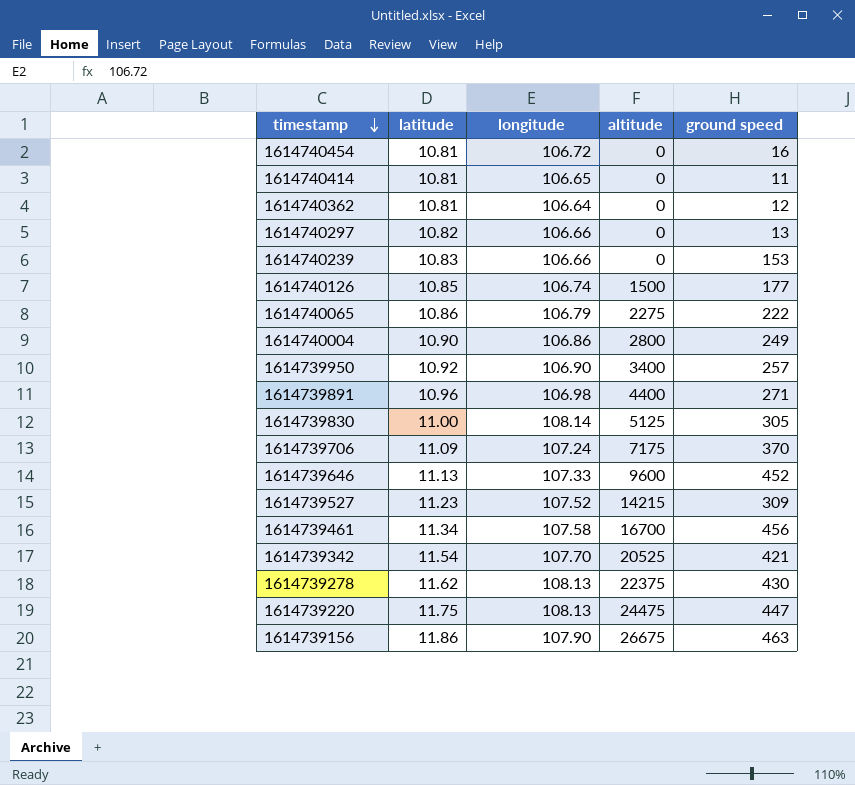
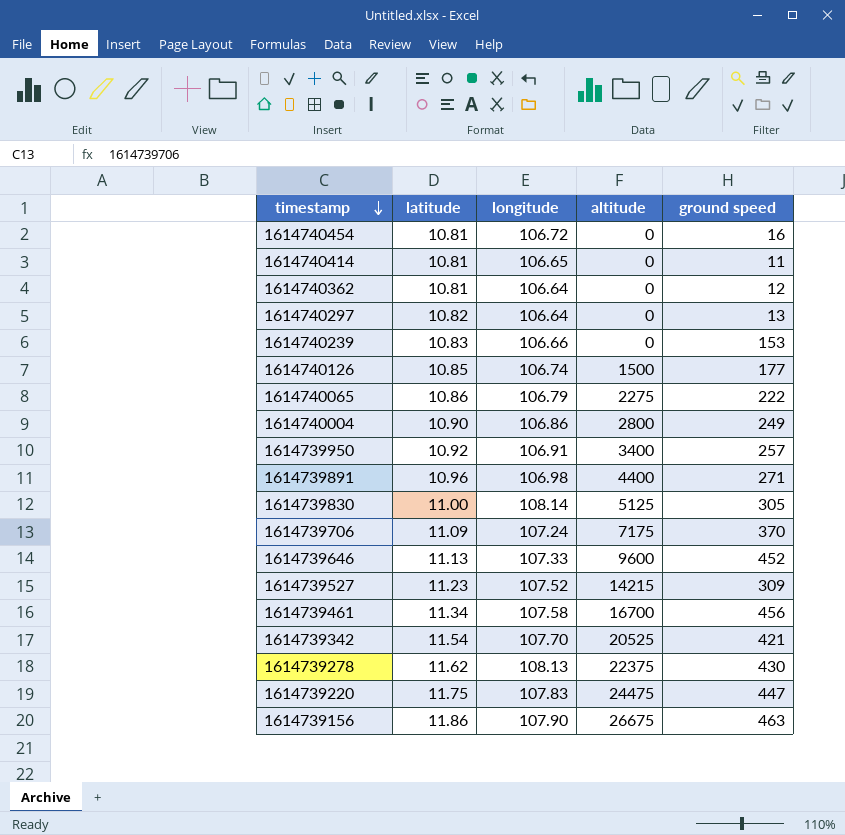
1614740297 | longitude: 106.66 -> 106.64
1614739950 | longitude: 106.90 -> 106.91
1614739220 | longitude: 108.13 -> 107.83

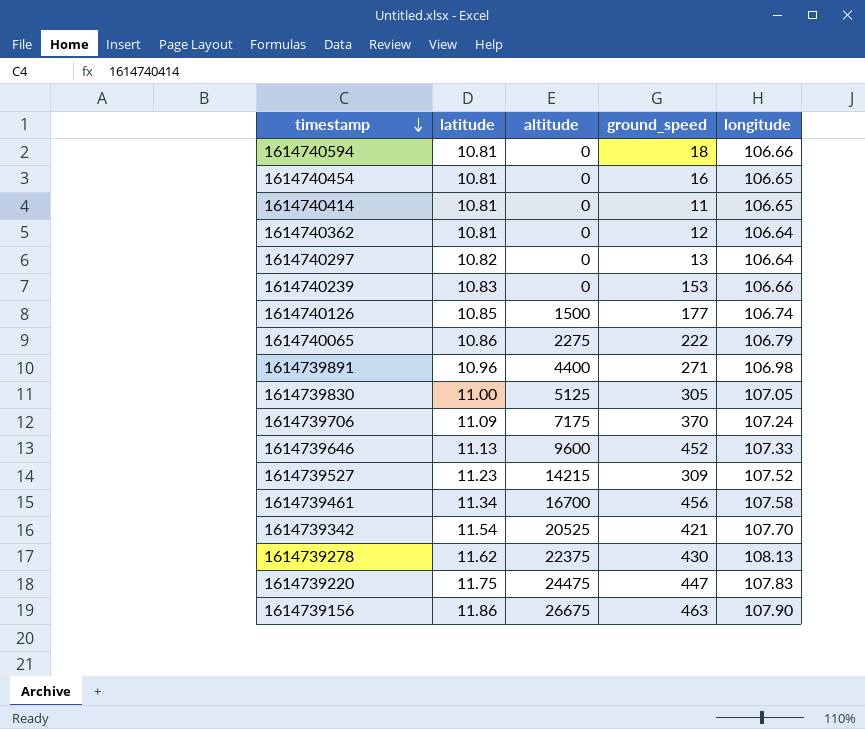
column name: ground speed -> ground_speed
column longitude | position: 3 -> 5
row 1614740004: 10.90 | 106.86 | 2800 | 249 -> none
row 1614739950: 10.92 | 106.91 | 3400 | 257 -> none
row 1614740594: none -> 10.81 | 0 | 18 | 106.66
1614740454 | longitude: 106.72 -> 106.65
1614739830 | longitude: 108.14 -> 107.05

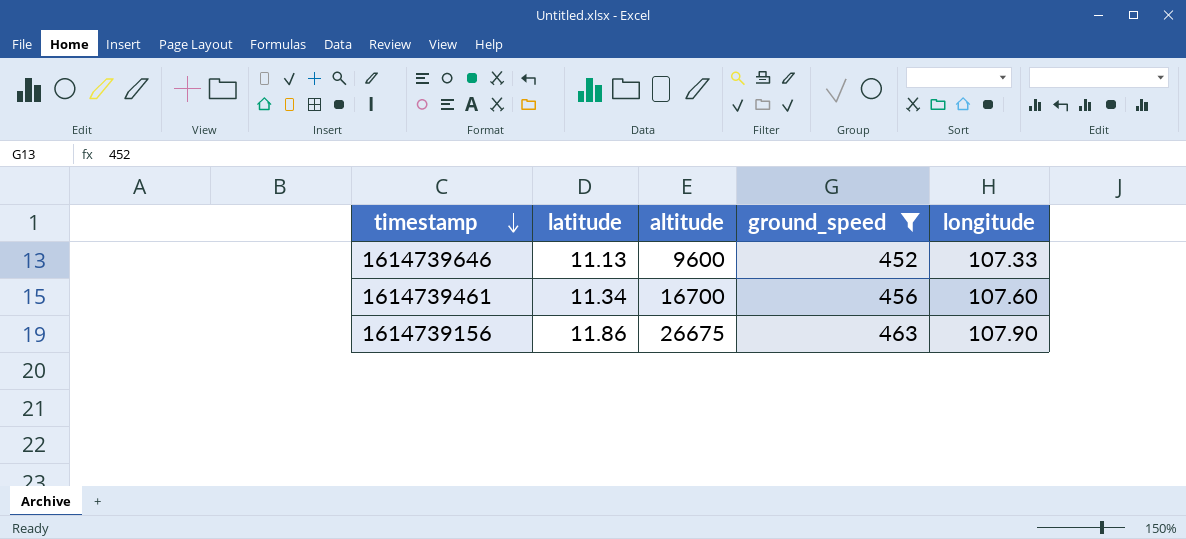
filter: none -> ground_speed >= 452
1614739461 | longitude: 107.58 -> 107.60

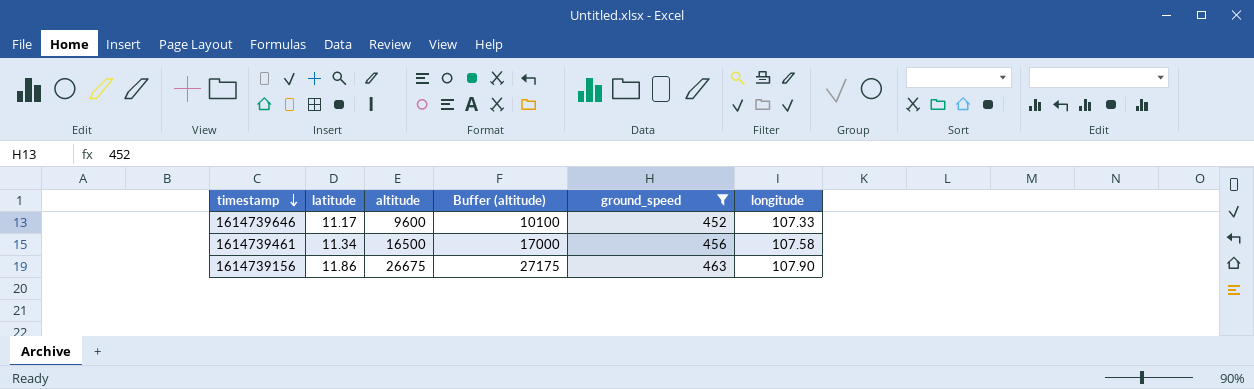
column Buffer (altitude) | formula: none -> [altitude] + 500
1614739646 | latitude: 11.13 -> 11.17
1614739461 | altitude: 16700 -> 16500
1614739461 | longitude: 107.60 -> 107.58

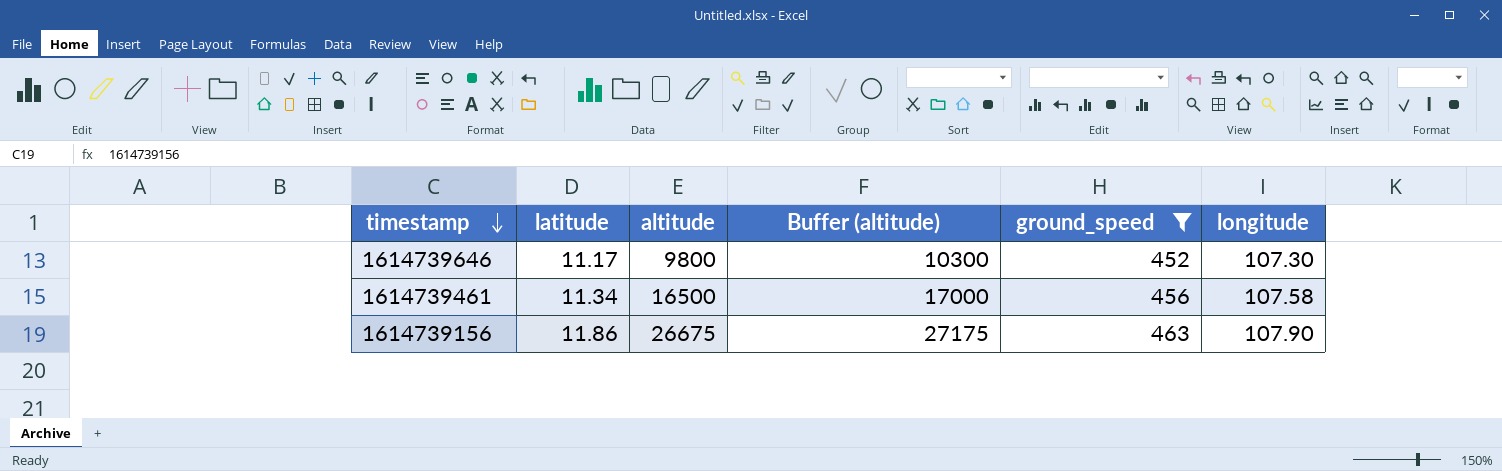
1614739646 | altitude: 9600 -> 9800
1614739646 | Buffer (altitude): 10100 -> 10300
1614739646 | longitude: 107.33 -> 107.30

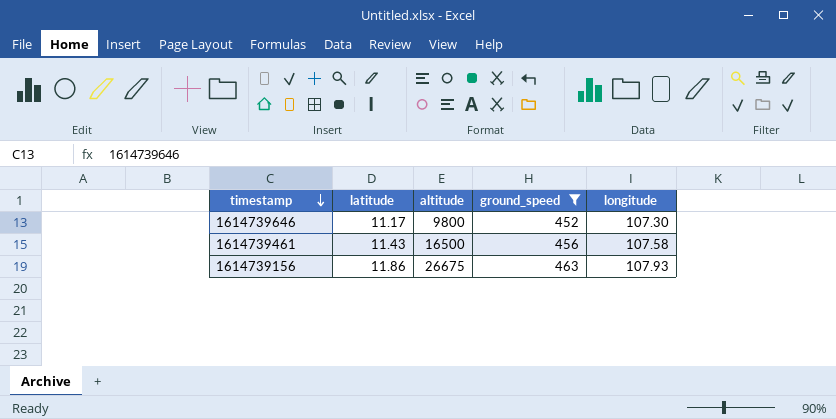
column Buffer (altitude) | formula: [altitude] + 500 -> none
1614739461 | latitude: 11.34 -> 11.43
1614739156 | longitude: 107.90 -> 107.93

